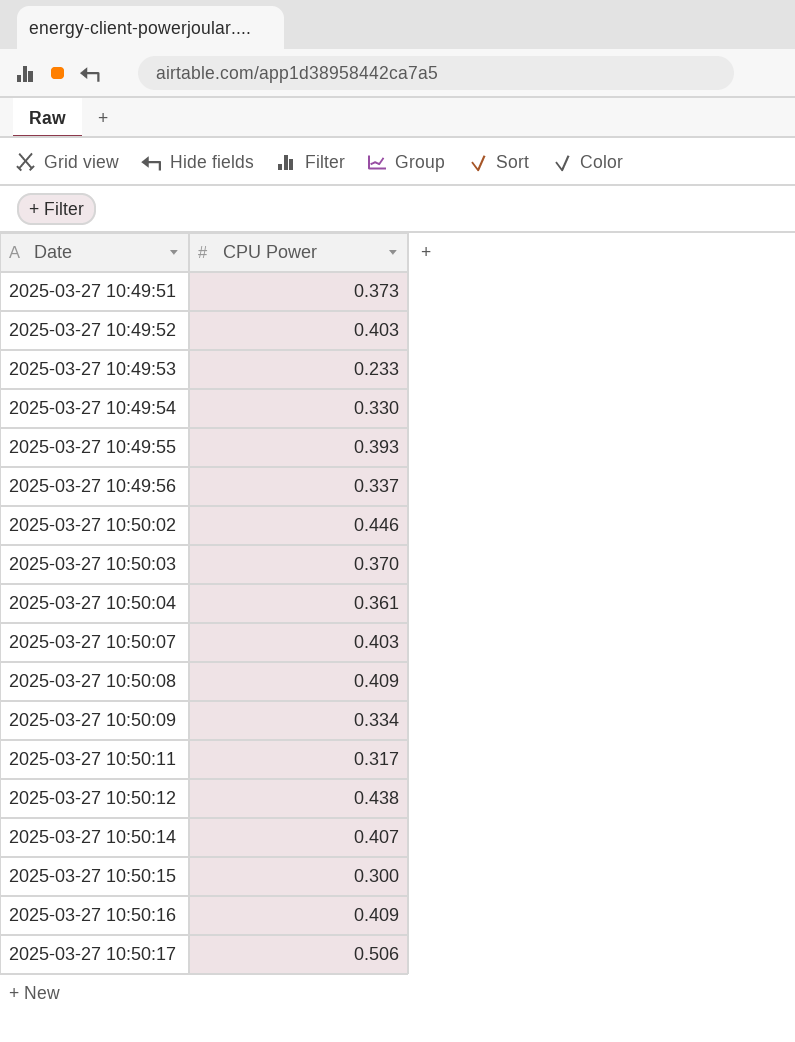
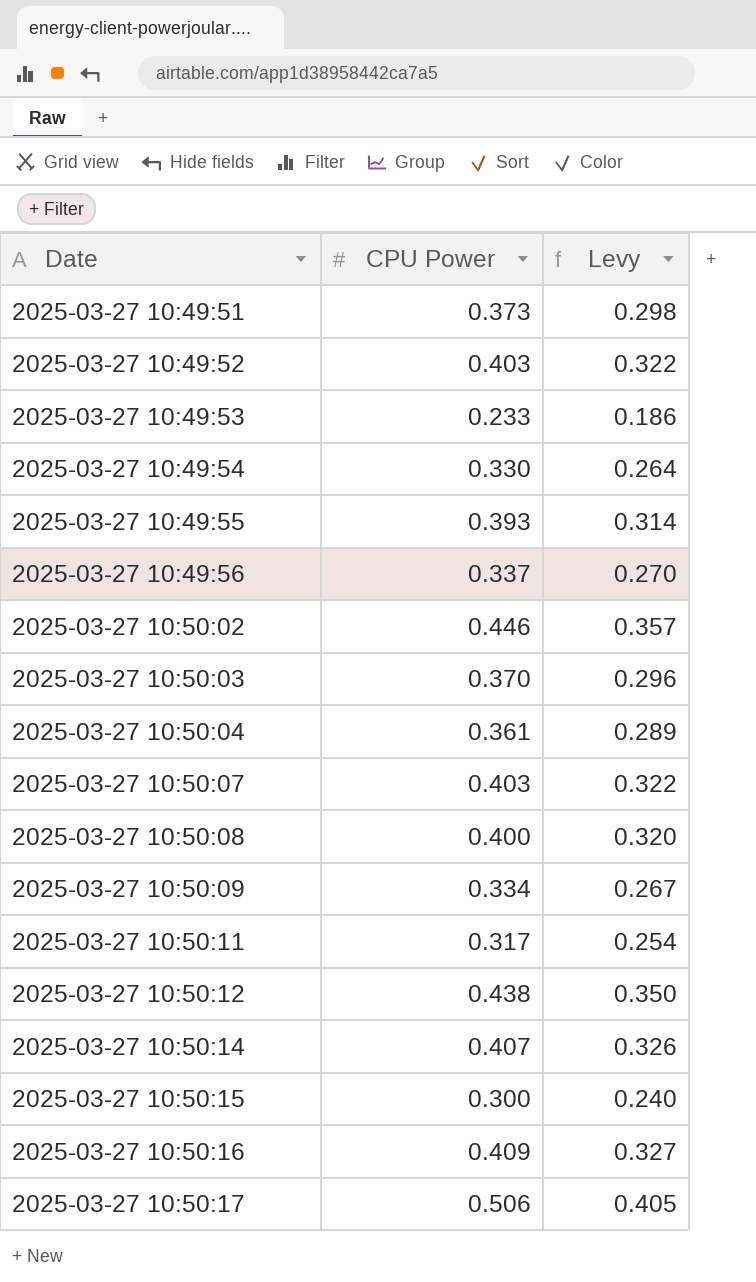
column Levy | formula: none -> [CPU Power] * 0.8
2025-03-27 10:50:08 | CPU Power: 0.409 -> 0.400

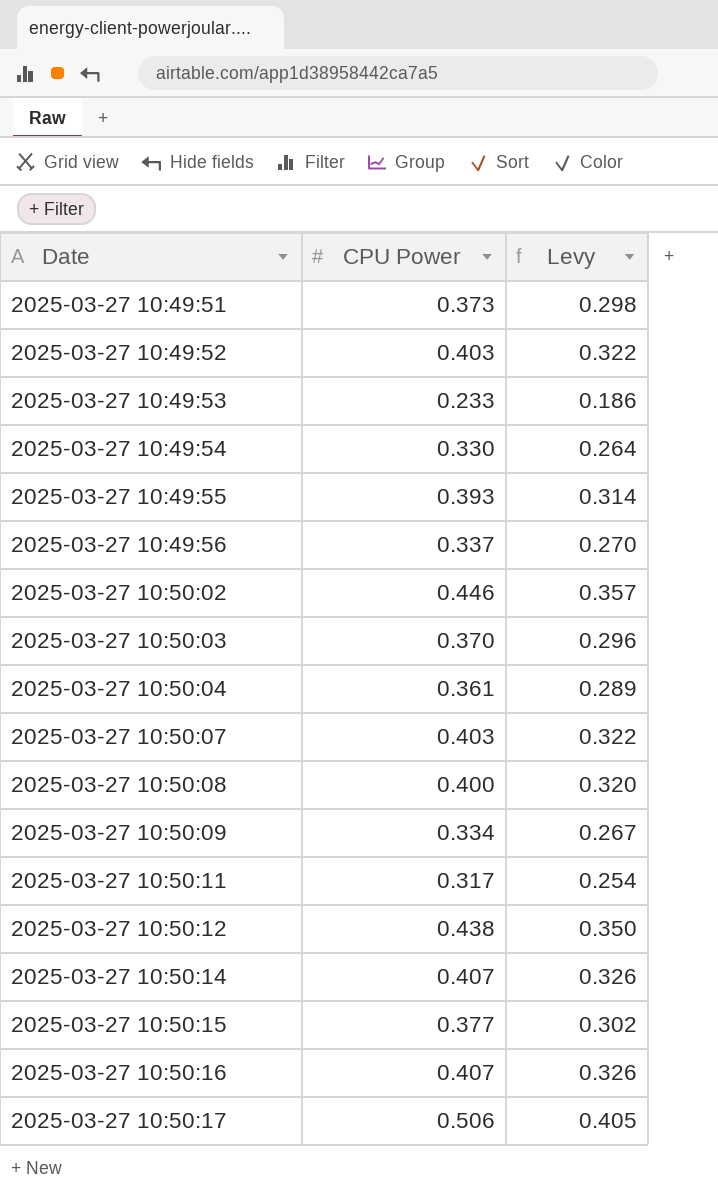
2025-03-27 10:50:15 | CPU Power: 0.300 -> 0.377
2025-03-27 10:50:15 | Levy: 0.240 -> 0.302
2025-03-27 10:50:16 | CPU Power: 0.409 -> 0.407
2025-03-27 10:50:16 | Levy: 0.327 -> 0.326

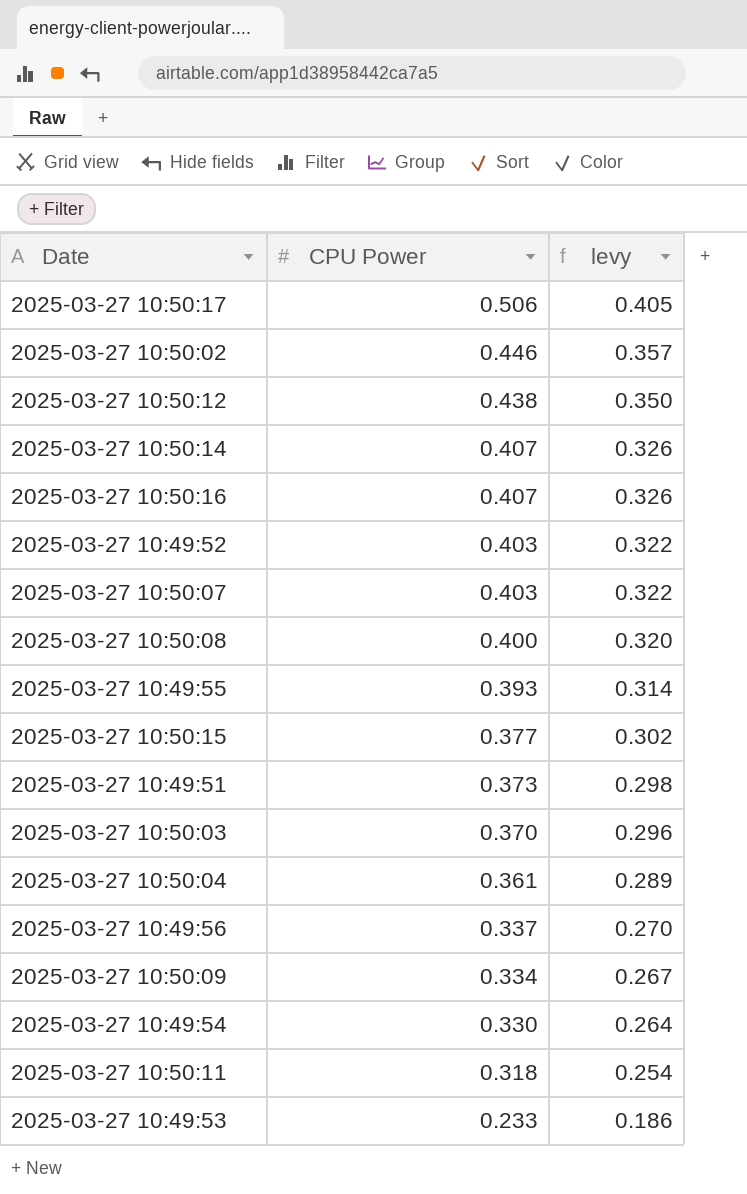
row order: Date ascending -> CPU Power descending
column name: Levy -> levy
2025-03-27 10:50:11 | CPU Power: 0.317 -> 0.318

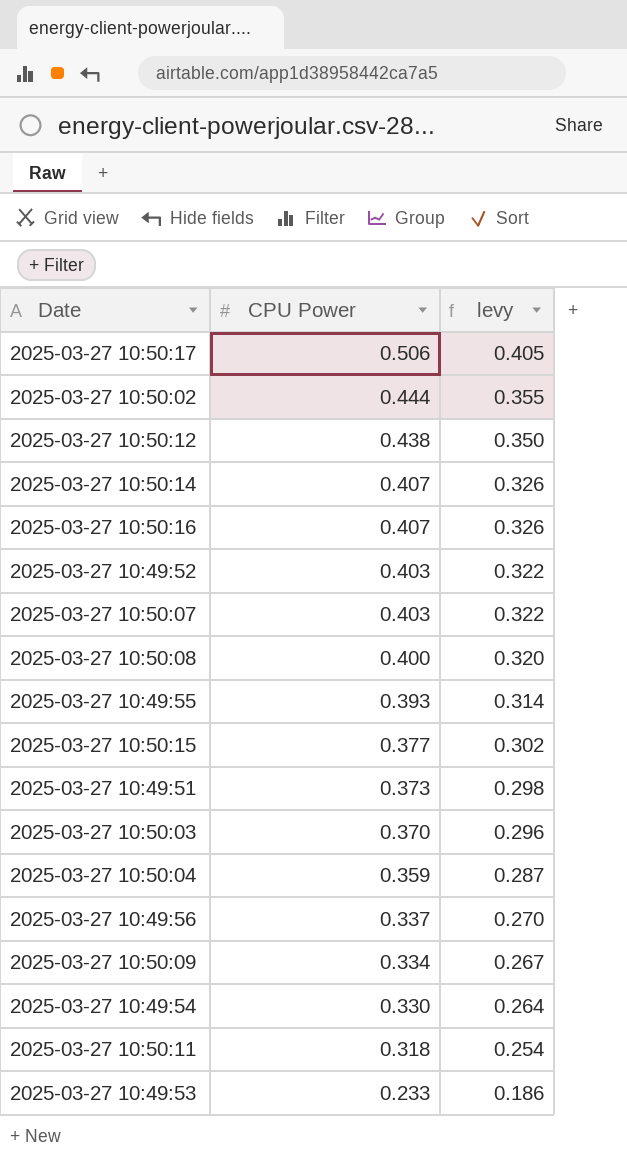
2025-03-27 10:50:02 | CPU Power: 0.446 -> 0.444
2025-03-27 10:50:02 | levy: 0.357 -> 0.355
2025-03-27 10:50:04 | CPU Power: 0.361 -> 0.359
2025-03-27 10:50:04 | levy: 0.289 -> 0.287

